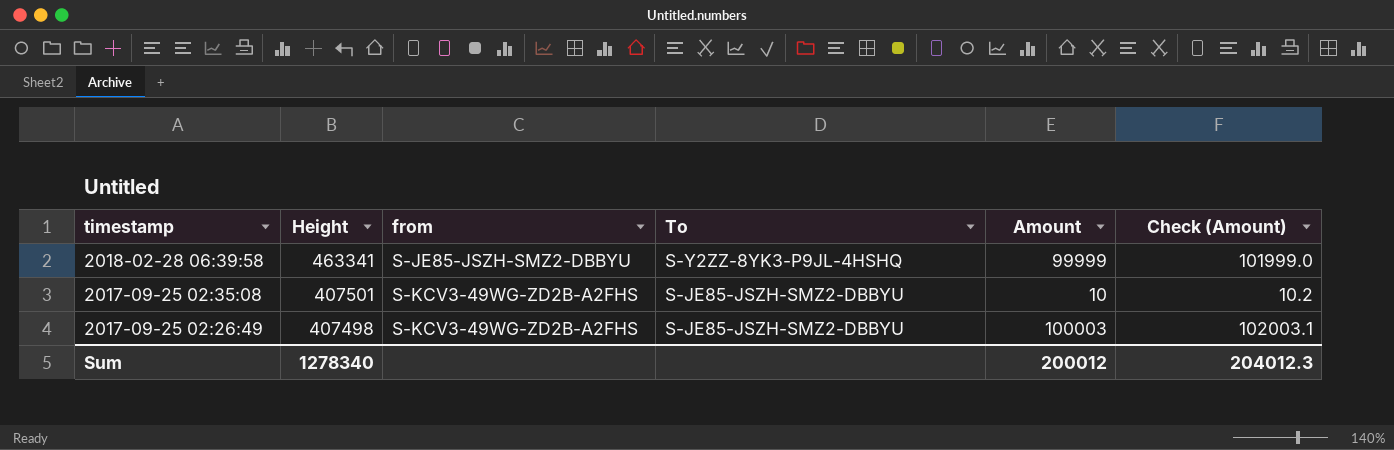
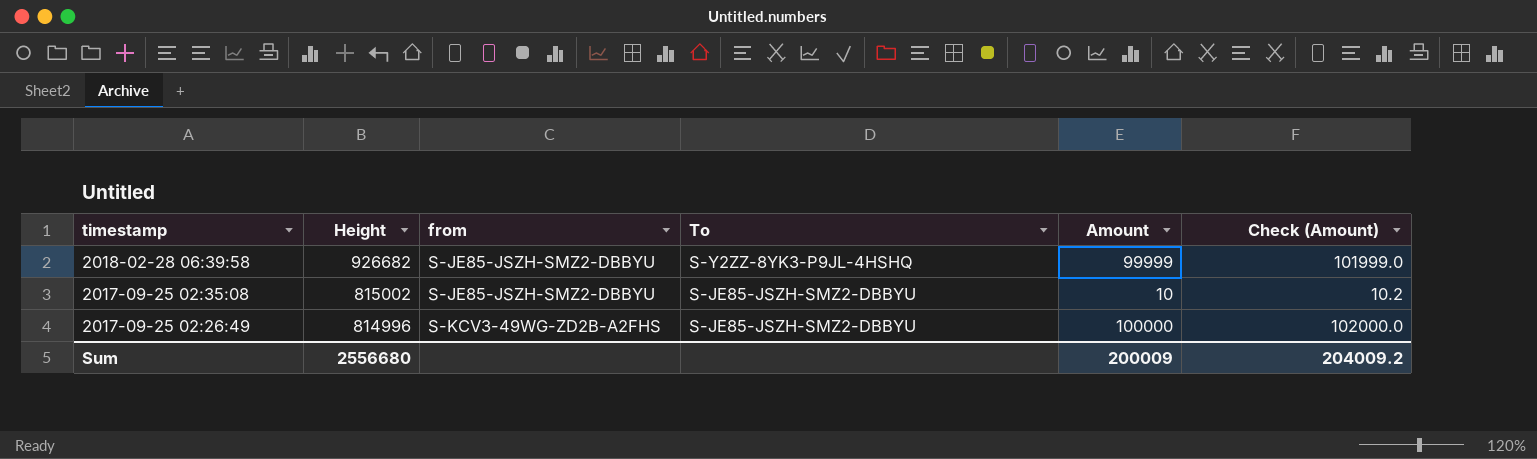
2018-02-28 06:39:58 | Height: 463341 -> 926682
2017-09-25 02:35:08 | Height: 407501 -> 815002
2017-09-25 02:35:08 | from: S-KCV3-49WG-ZD2B-A2FHS -> S-JE85-JSZH-SMZ2-DBBYU
2017-09-25 02:26:49 | Height: 407498 -> 814996
2017-09-25 02:26:49 | Amount: 100003 -> 100000
2017-09-25 02:26:49 | Check (Amount): 102003.1 -> 102000.0
Sum | Height: 1278340 -> 2556680
Sum | Amount: 200012 -> 200009
Sum | Check (Amount): 204012.3 -> 204009.2

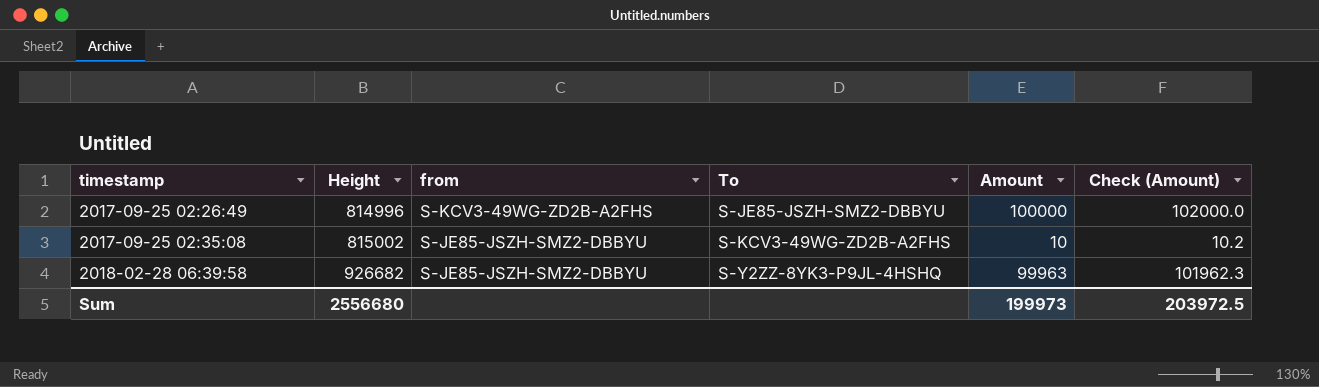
row order: timestamp descending -> timestamp ascending
2017-09-25 02:35:08 | To: S-JE85-JSZH-SMZ2-DBBYU -> S-KCV3-49WG-ZD2B-A2FHS
2018-02-28 06:39:58 | Amount: 99999 -> 99963
2018-02-28 06:39:58 | Check (Amount): 101999.0 -> 101962.3
Sum | Amount: 200009 -> 199973
Sum | Check (Amount): 204009.2 -> 203972.5

